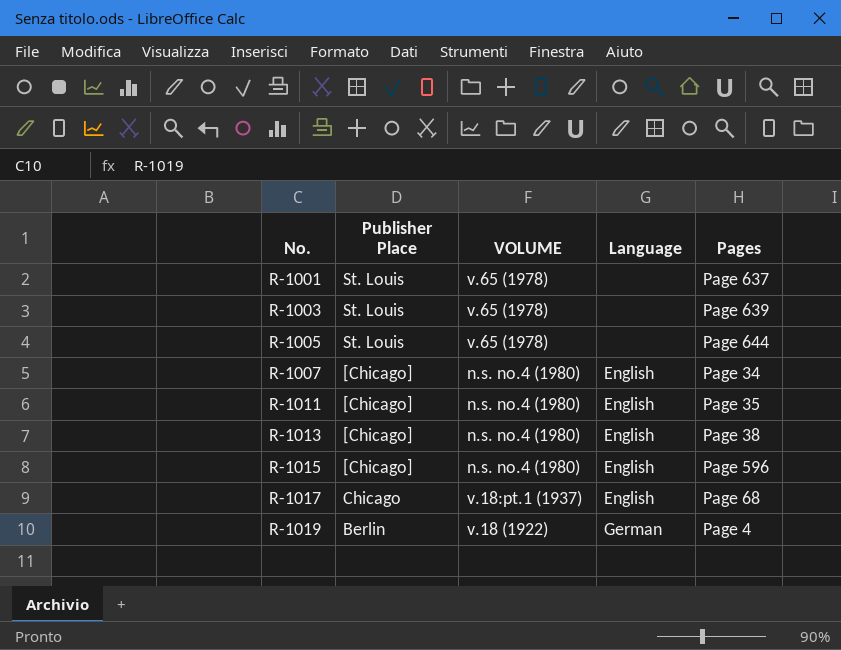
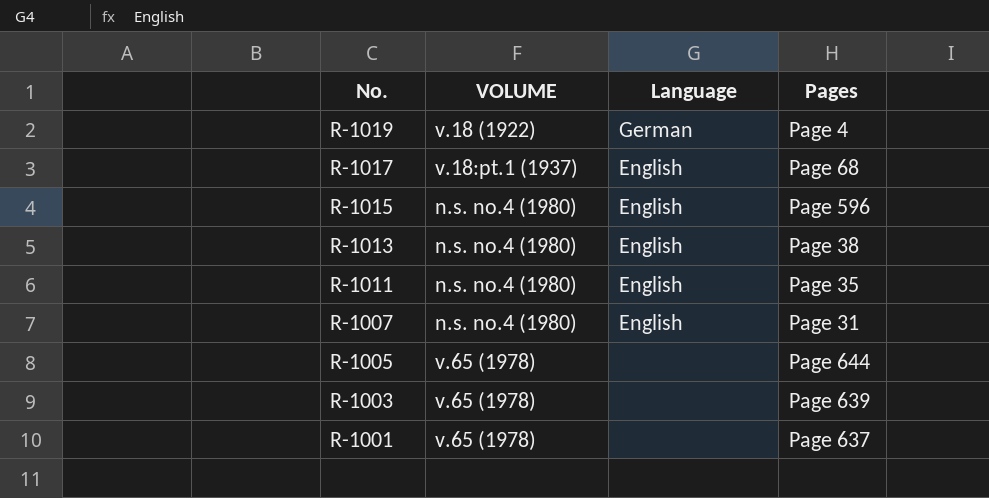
row order: No. ascending -> No. descending
column Publisher Place | position: 2 -> none
R-1007 | Pages: Page 34 -> Page 31

